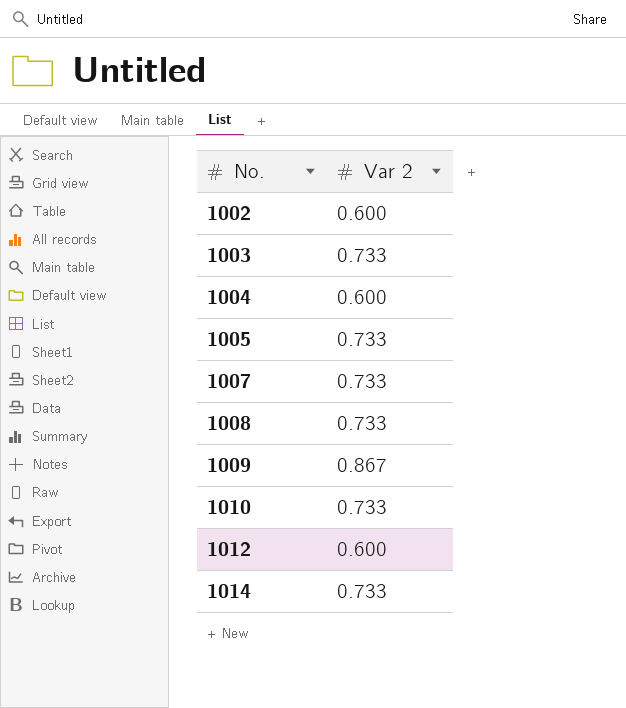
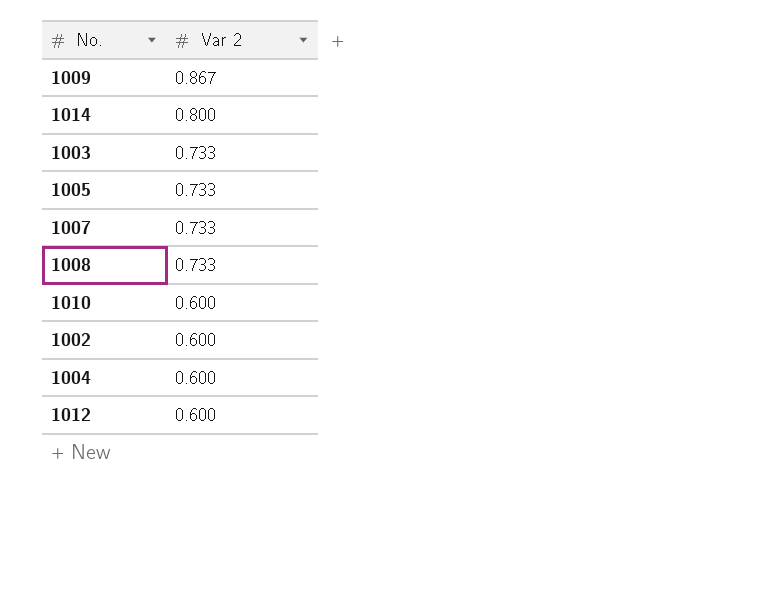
row order: No. ascending -> Var 2 descending
1014 | Var 2: 0.733 -> 0.800
1010 | Var 2: 0.733 -> 0.600

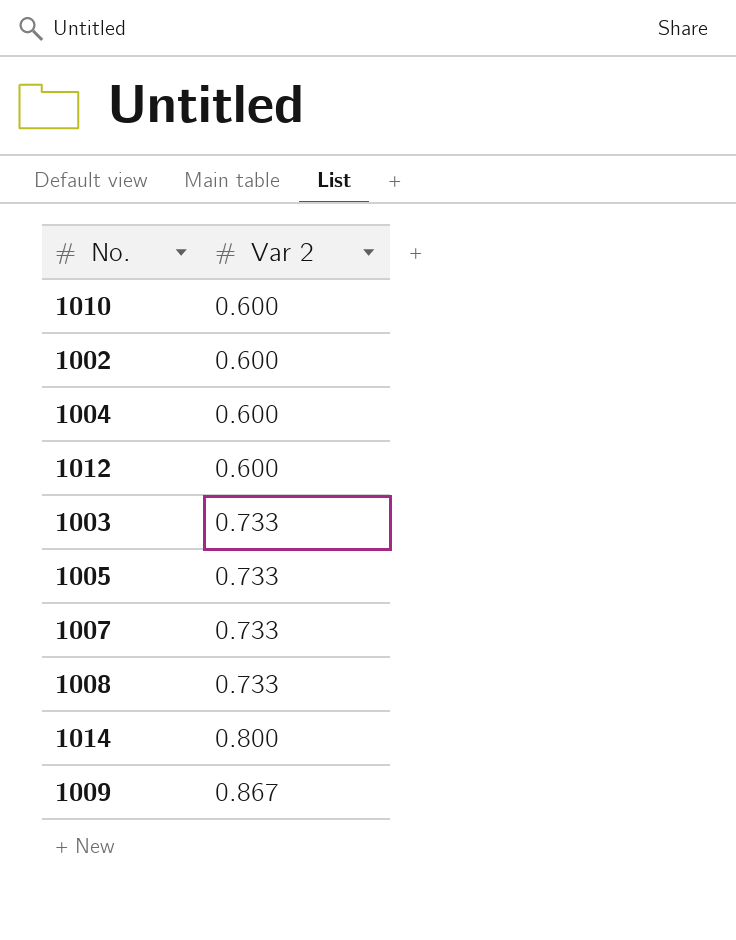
row order: Var 2 descending -> Var 2 ascending

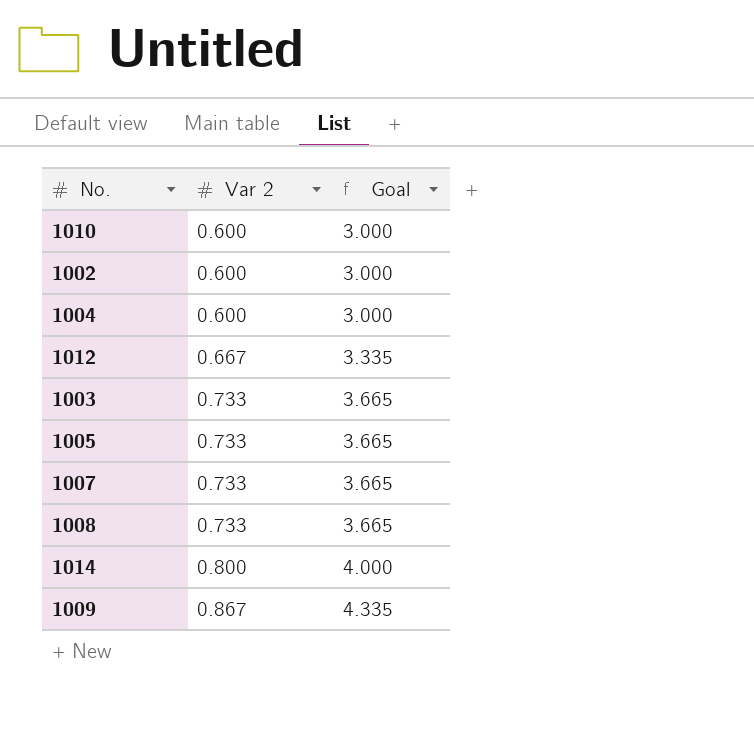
column Goal | formula: none -> [Var 2] * 5
1012 | Var 2: 0.600 -> 0.667

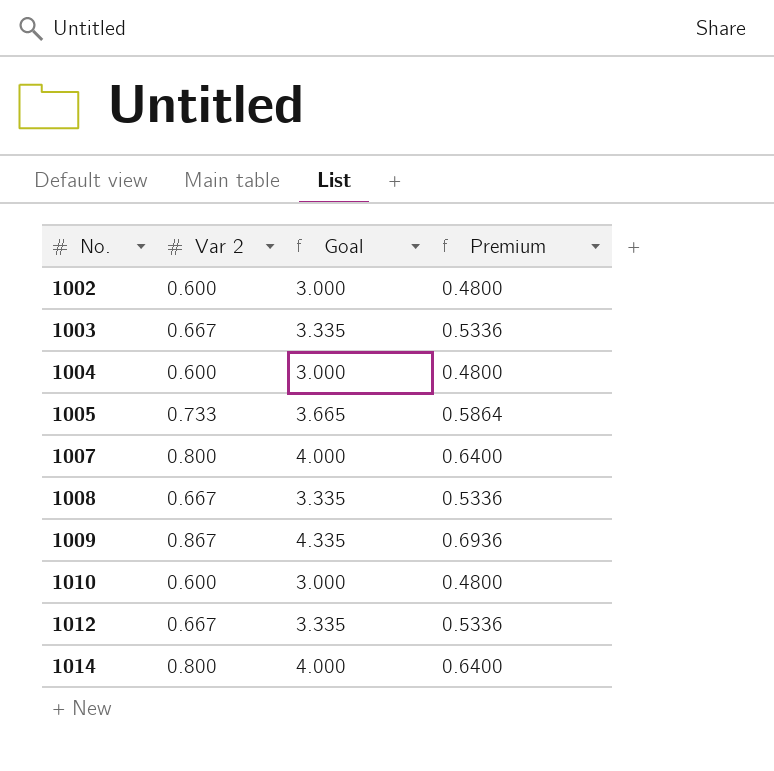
row order: Var 2 ascending -> No. ascending
column Premium | formula: none -> [Var 2] * 0.8
1003 | Var 2: 0.733 -> 0.667
1003 | Goal: 3.665 -> 3.335
1007 | Var 2: 0.733 -> 0.800
1007 | Goal: 3.665 -> 4.000
1008 | Var 2: 0.733 -> 0.667
1008 | Goal: 3.665 -> 3.335

